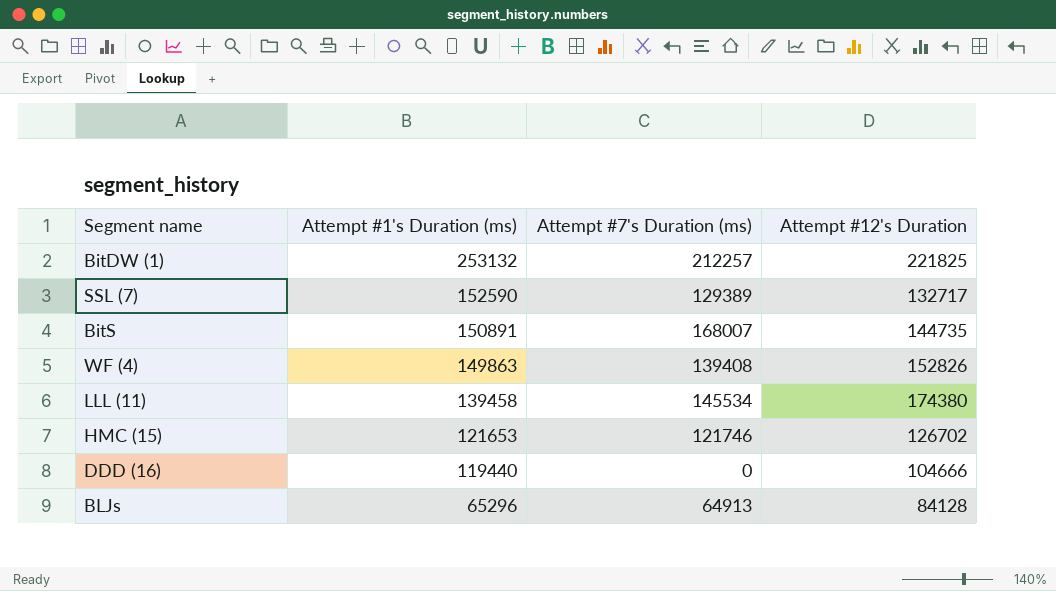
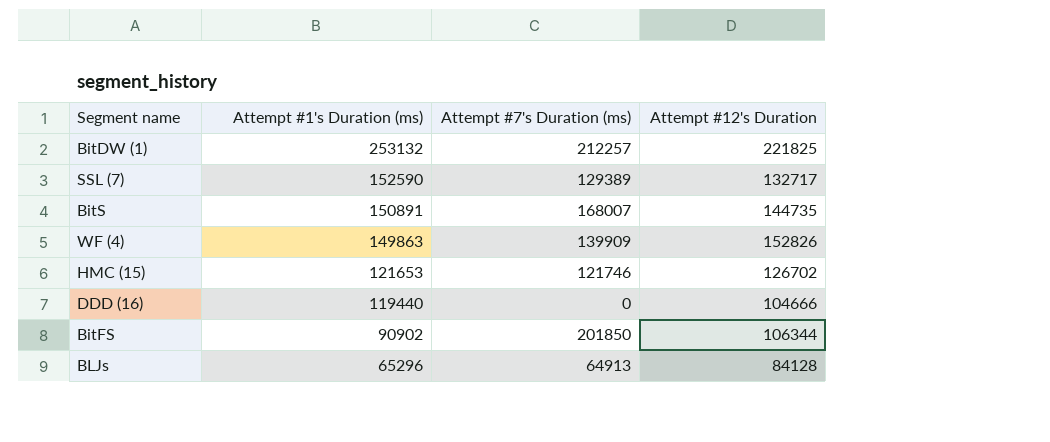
row LLL (11): 139458 | 145534 | 174380 -> none
WF (4) | Attempt #7's Duration (ms): 139408 -> 139909
row BitFS: none -> 90902 | 201850 | 106344

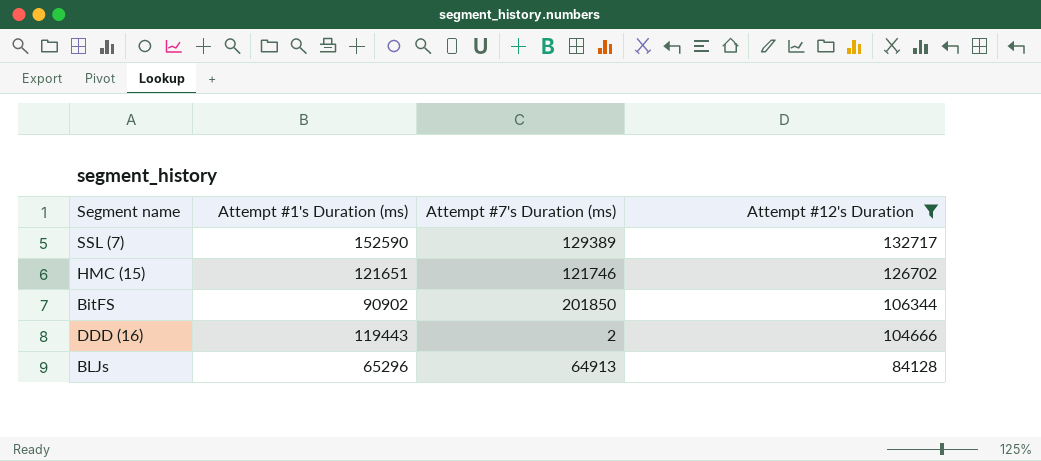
filter: none -> Attempt #12's Duration <= 132717
row order: Attempt #1's Duration (ms) descending -> Attempt #12's Duration descending
HMC (15) | Attempt #1's Duration (ms): 121653 -> 121651
DDD (16) | Attempt #1's Duration (ms): 119440 -> 119443
DDD (16) | Attempt #7's Duration (ms): 0 -> 2

